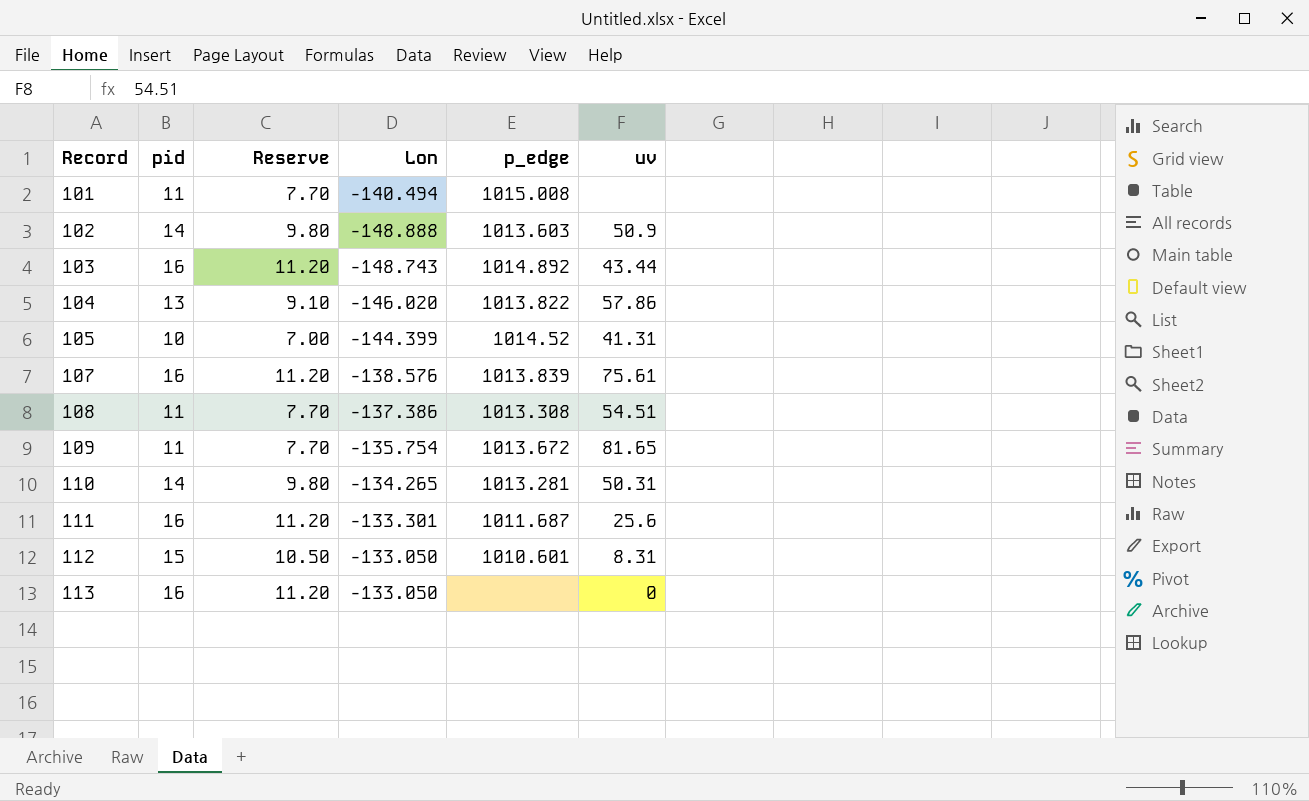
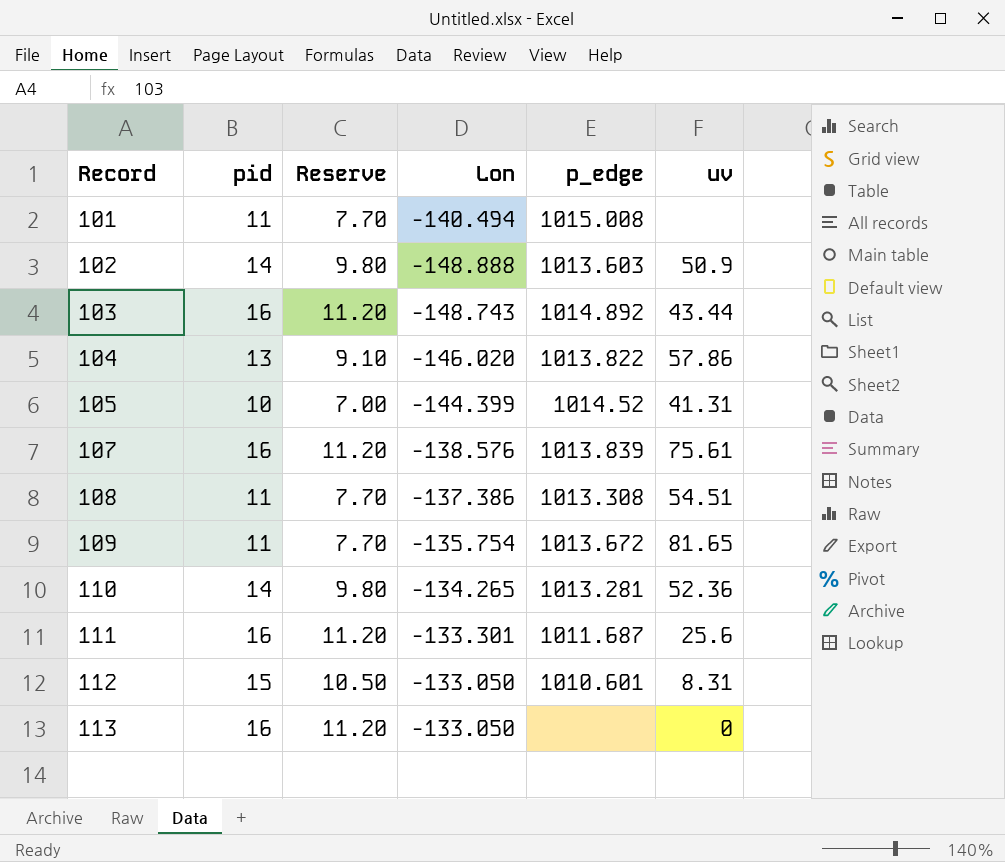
110 | uv: 50.31 -> 52.36

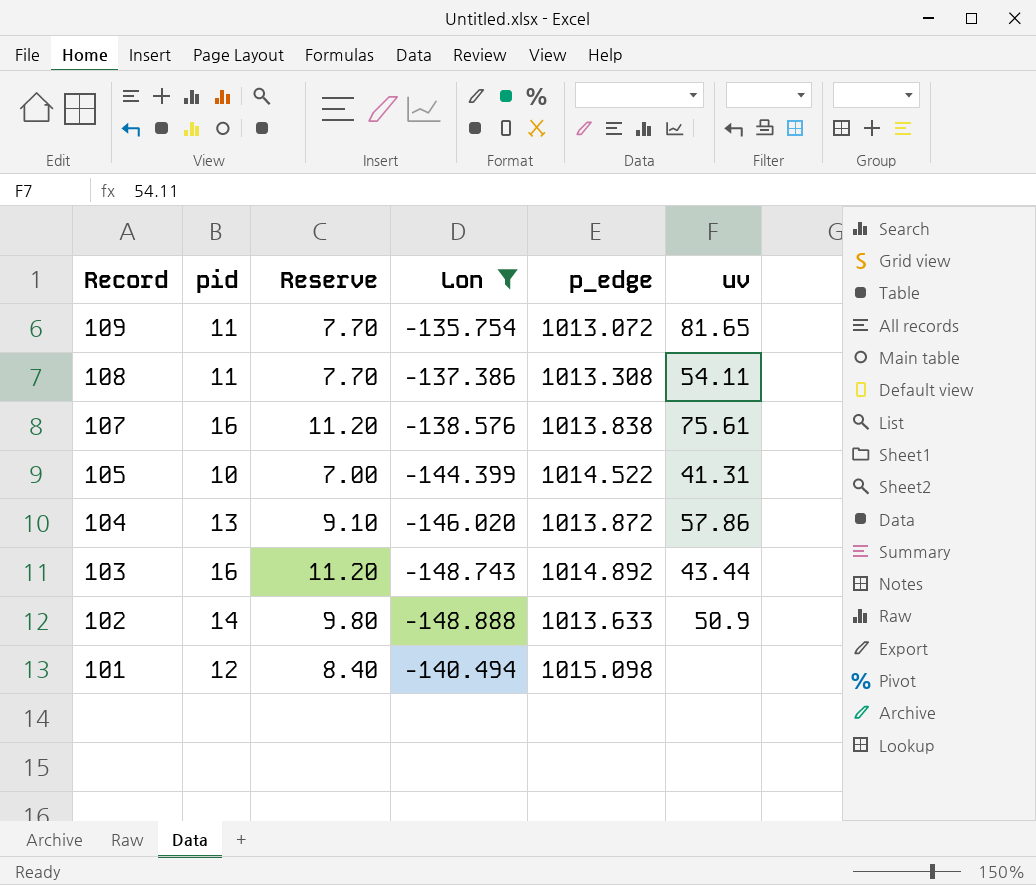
filter: none -> Lon <= -135.754
row order: Record ascending -> Record descending
109 | p_edge: 1013.672 -> 1013.072
108 | uv: 54.51 -> 54.11
107 | p_edge: 1013.839 -> 1013.838
105 | p_edge: 1014.52 -> 1014.522
104 | p_edge: 1013.822 -> 1013.872
102 | p_edge: 1013.603 -> 1013.633
101 | pid: 11 -> 12
101 | Reserve: 7.70 -> 8.40
101 | p_edge: 1015.008 -> 1015.098

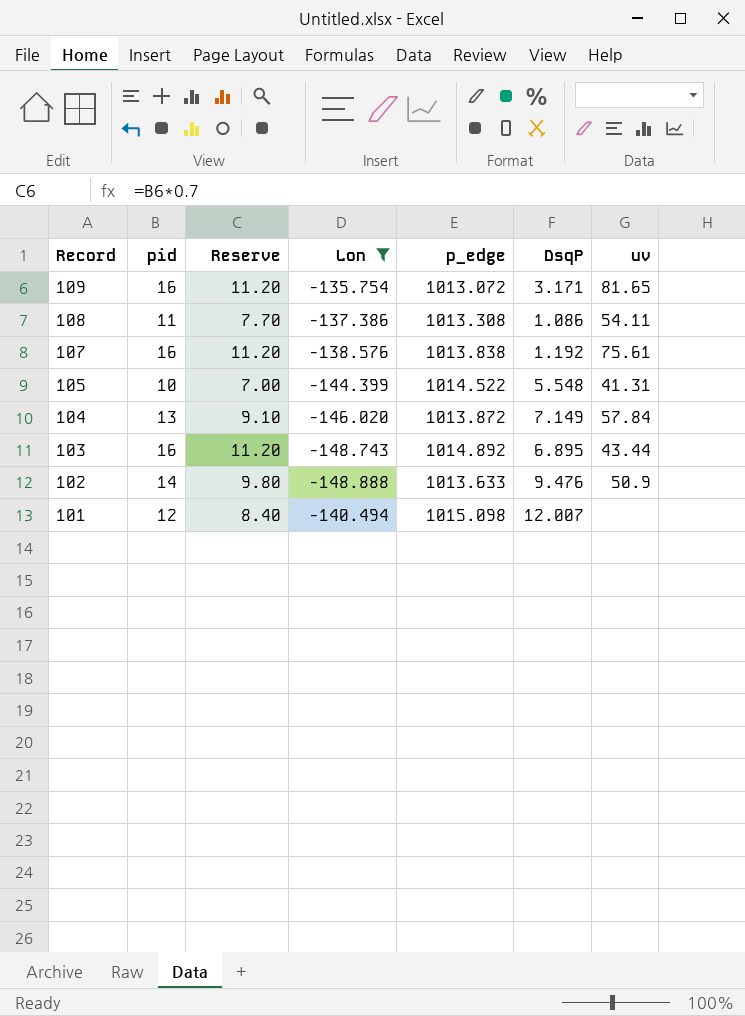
column DsqP | position: none -> 6
109 | pid: 11 -> 16
109 | Reserve: 7.70 -> 11.20
104 | uv: 57.86 -> 57.84

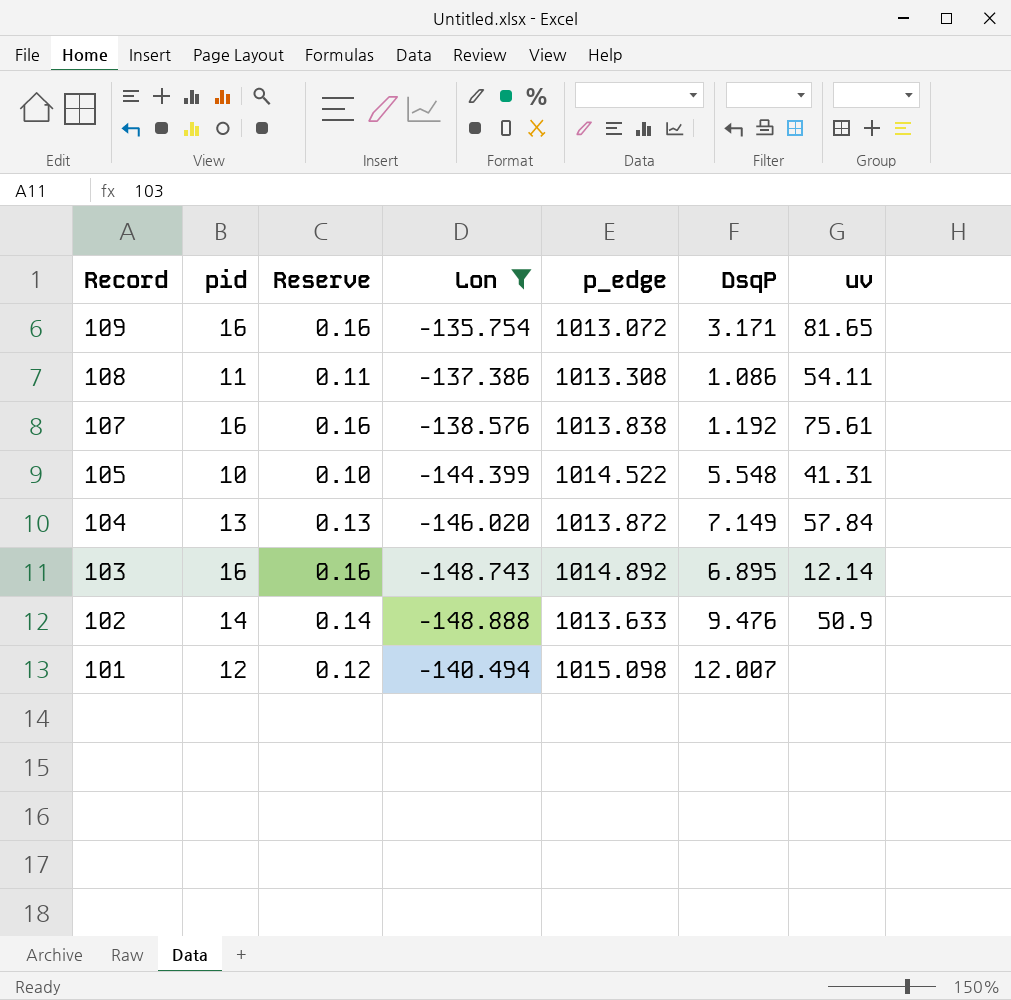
column Reserve | formula: [pid] * 0.7 -> [pid] * 0.01
103 | uv: 43.44 -> 12.14

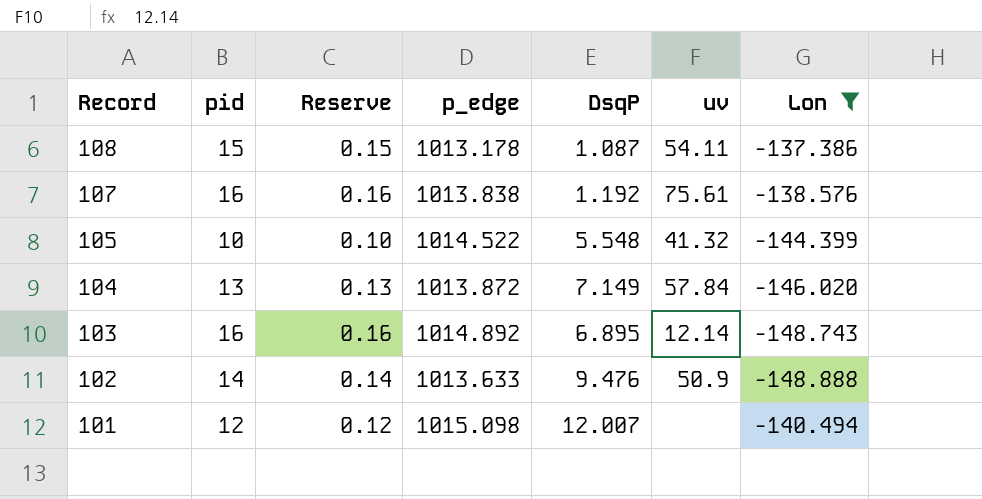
column Lon | position: 4 -> 7
row 109: 16 | 0.16 | -135.754 | 1013.072 | 3.171 | 81.65 -> none
108 | pid: 11 -> 15
108 | Reserve: 0.11 -> 0.15
108 | p_edge: 1013.308 -> 1013.178
108 | DsqP: 1.086 -> 1.087
105 | uv: 41.31 -> 41.32

